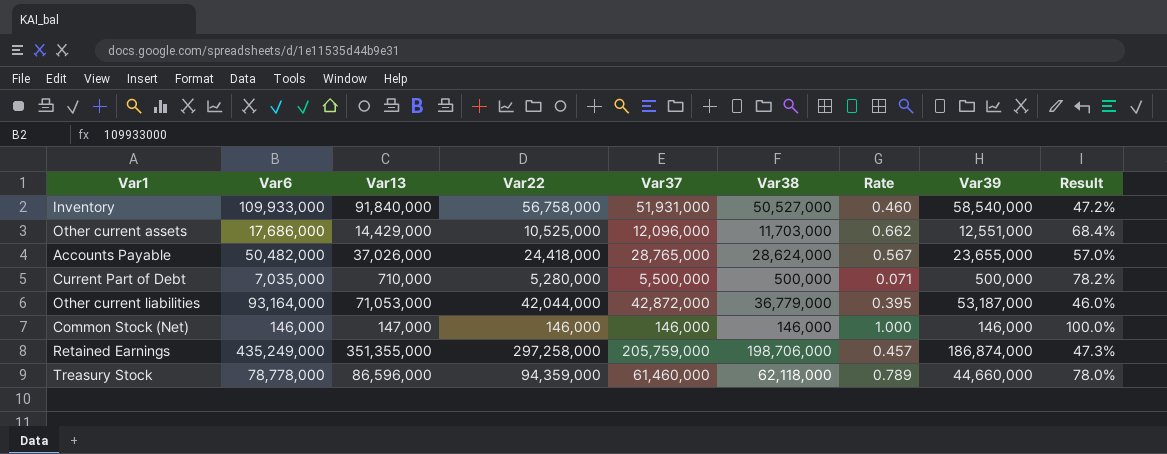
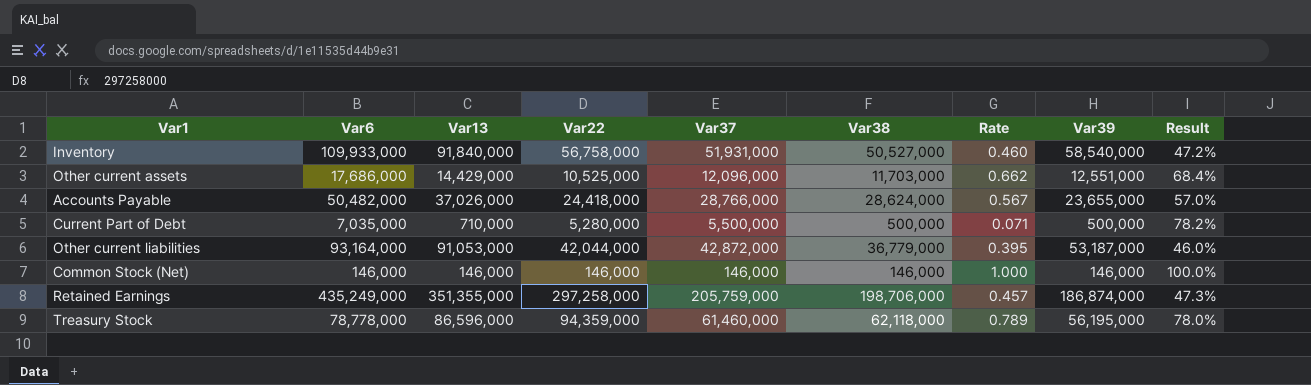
Accounts Payable | Var37: 28,765,000 -> 28,766,000
Other current liabilities | Var13: 71,053,000 -> 91,053,000
Common Stock (Net) | Var13: 147,000 -> 146,000
Treasury Stock | Var39: 44,660,000 -> 56,195,000

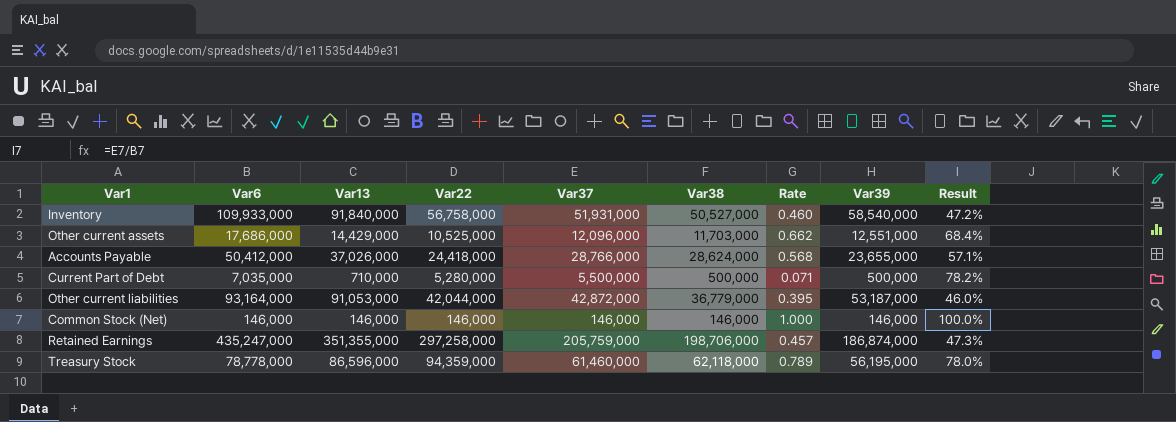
Accounts Payable | Var6: 50,482,000 -> 50,412,000
Accounts Payable | Rate: 0.567 -> 0.568
Accounts Payable | Result: 57.0% -> 57.1%
Retained Earnings | Var6: 435,249,000 -> 435,247,000

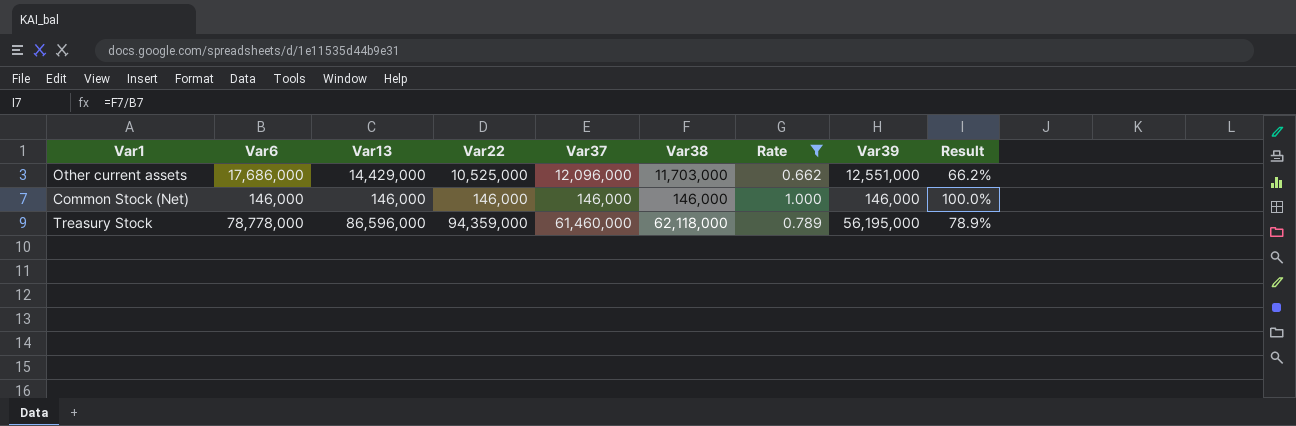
filter: none -> Rate >= 0.662
column Result | formula: [Var37] / [Var6] -> [Var38] / [Var6]

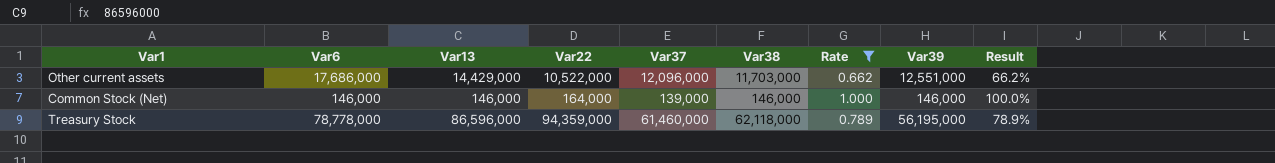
Other current assets | Var22: 10,525,000 -> 10,522,000
Common Stock (Net) | Var22: 146,000 -> 164,000
Common Stock (Net) | Var37: 146,000 -> 139,000

